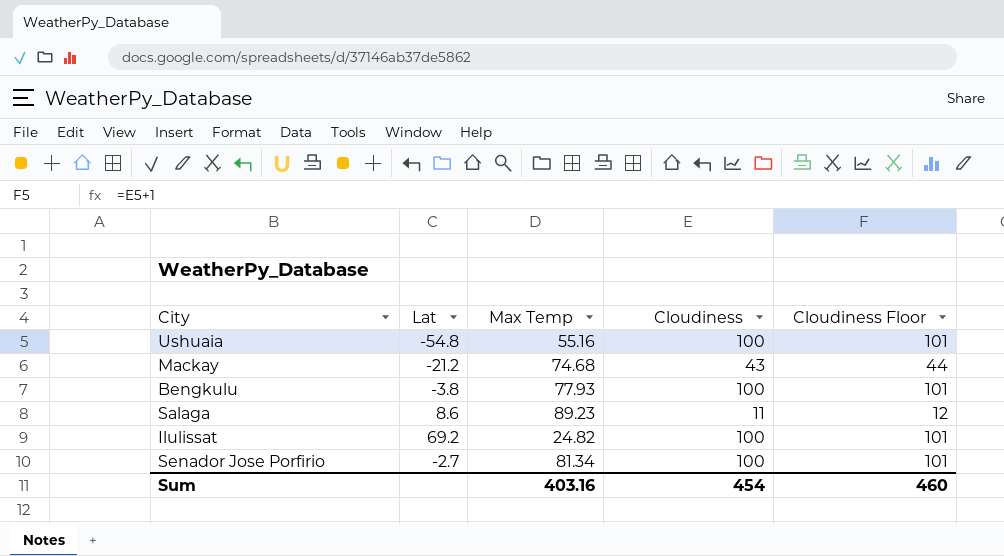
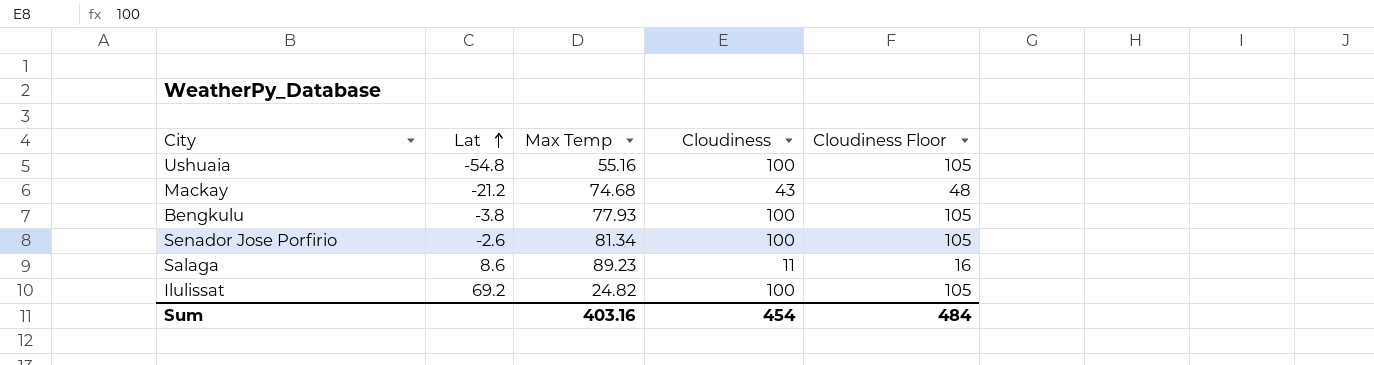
row order: none -> Lat ascending
column Cloudiness Floor | formula: [Cloudiness] + 1 -> [Cloudiness] + 5
Senador Jose Porfirio | Lat: -2.7 -> -2.6
Sum | Cloudiness Floor: 460 -> 484

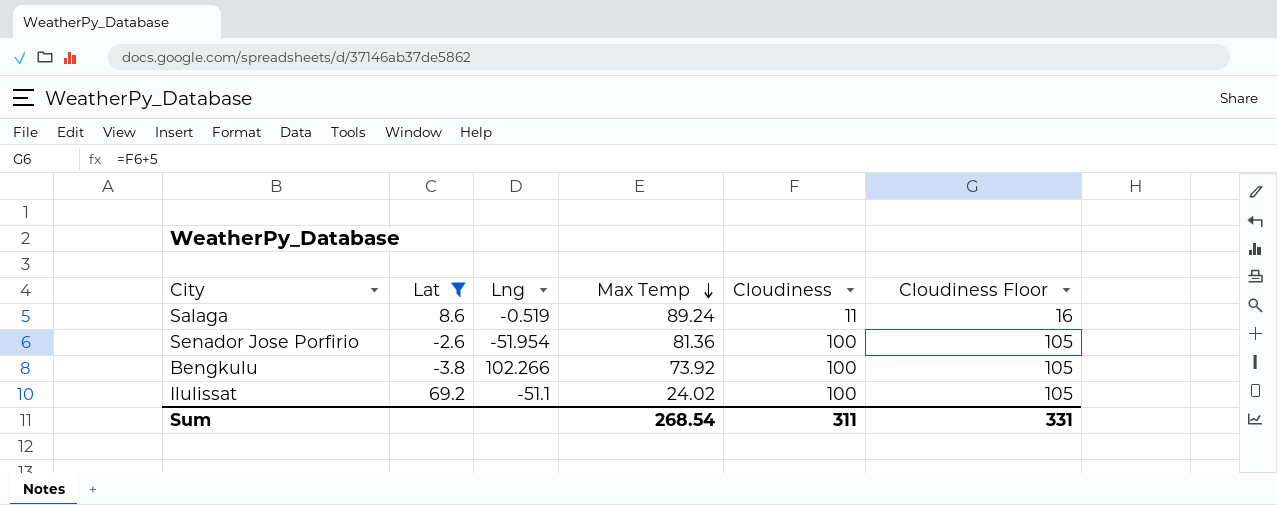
filter: none -> Lat >= -3.8
row order: Lat ascending -> Max Temp descending
column Lng | position: none -> 3
Salaga | Max Temp: 89.23 -> 89.24
Senador Jose Porfirio | Max Temp: 81.34 -> 81.36
Bengkulu | Max Temp: 77.93 -> 73.92
Ilulissat | Max Temp: 24.82 -> 24.02
Sum | Max Temp: 403.16 -> 268.54
Sum | Cloudiness: 454 -> 311
Sum | Cloudiness Floor: 484 -> 331

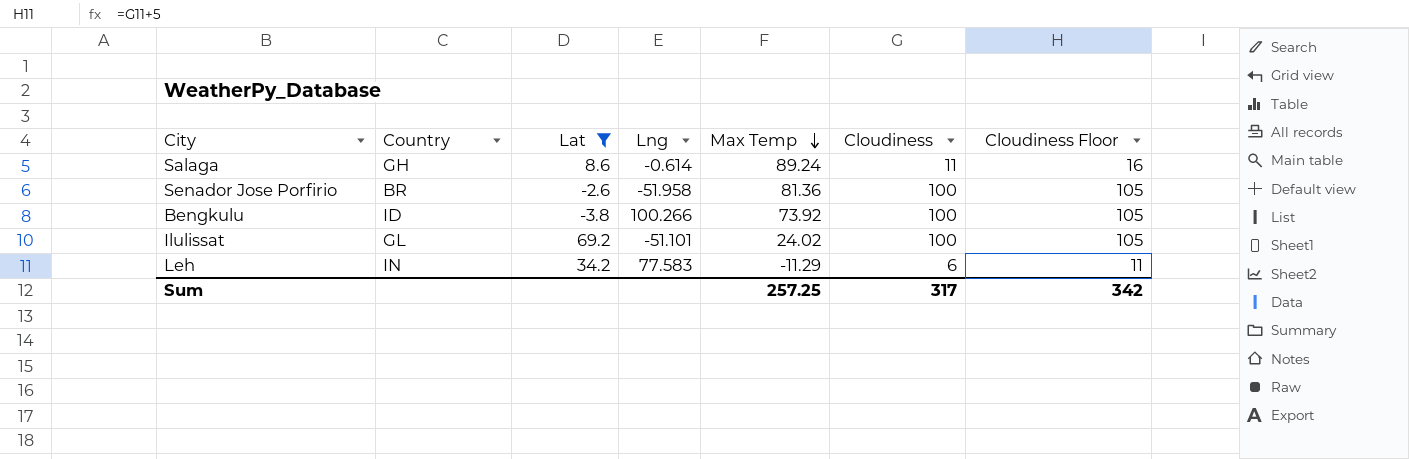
column Country | position: none -> 2
Salaga | Lng: -0.519 -> -0.614
Senador Jose Porfirio | Lng: -51.954 -> -51.958
Bengkulu | Lng: 102.266 -> 100.266
Ilulissat | Lng: -51.1 -> -51.101
row Leh: none -> IN | 34.2 | 77.583 | -11.29 | 6 | 11
Sum | Max Temp: 268.54 -> 257.25
Sum | Cloudiness: 311 -> 317
Sum | Cloudiness Floor: 331 -> 342

